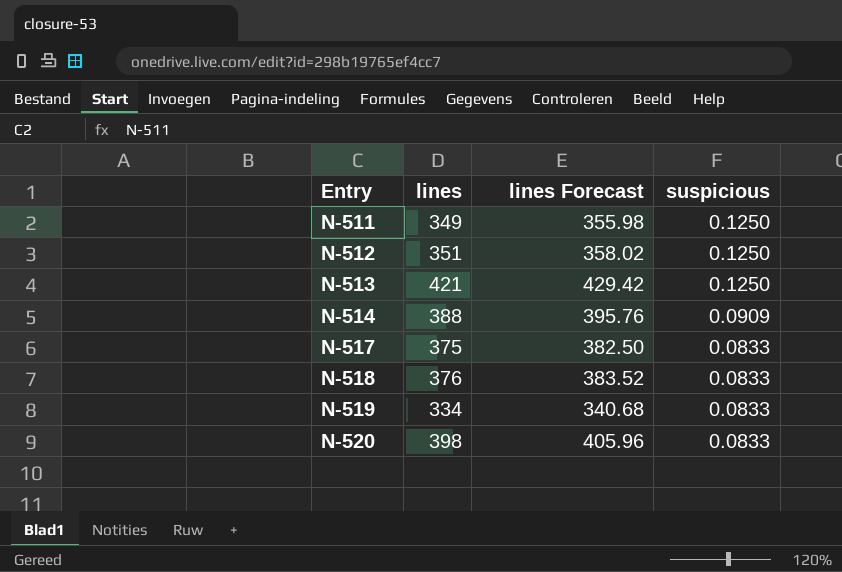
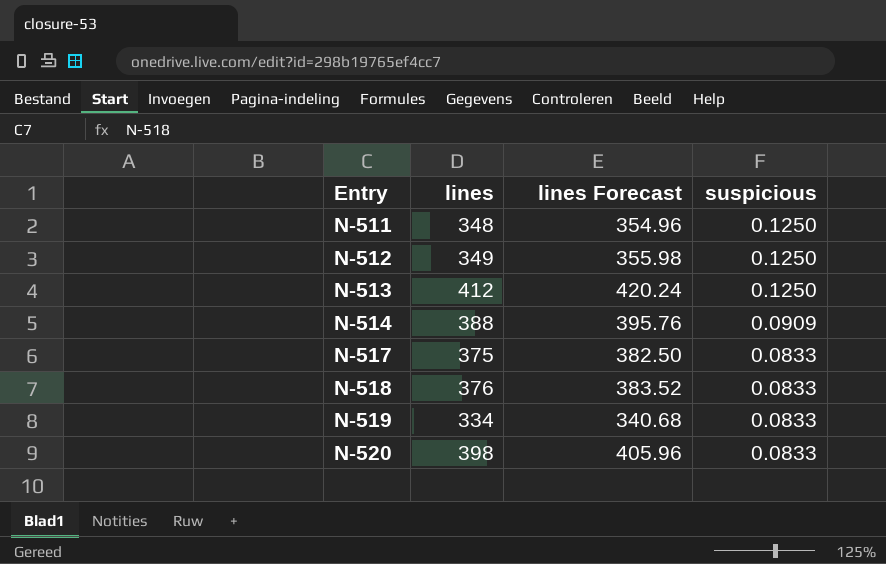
N-511 | lines: 349 -> 348
N-511 | lines Forecast: 355.98 -> 354.96
N-512 | lines: 351 -> 349
N-512 | lines Forecast: 358.02 -> 355.98
N-513 | lines: 421 -> 412
N-513 | lines Forecast: 429.42 -> 420.24

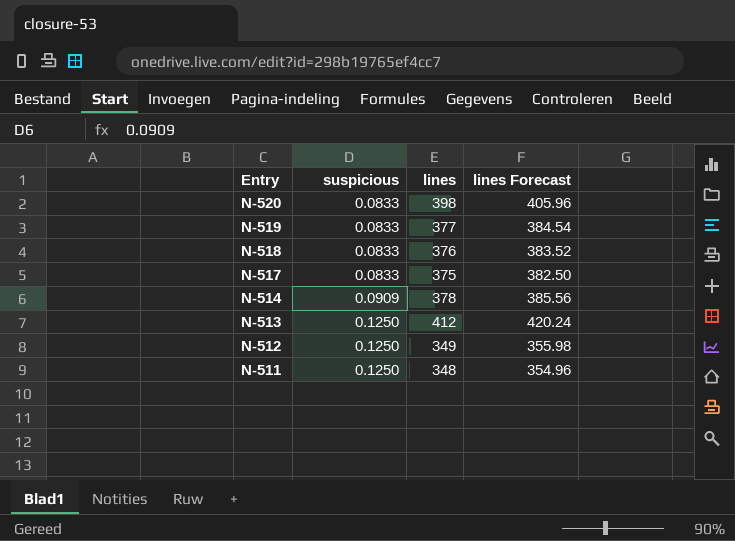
row order: Entry ascending -> Entry descending
column suspicious | position: 4 -> 2
N-519 | lines: 334 -> 377
N-519 | lines Forecast: 340.68 -> 384.54
N-514 | lines: 388 -> 378
N-514 | lines Forecast: 395.76 -> 385.56

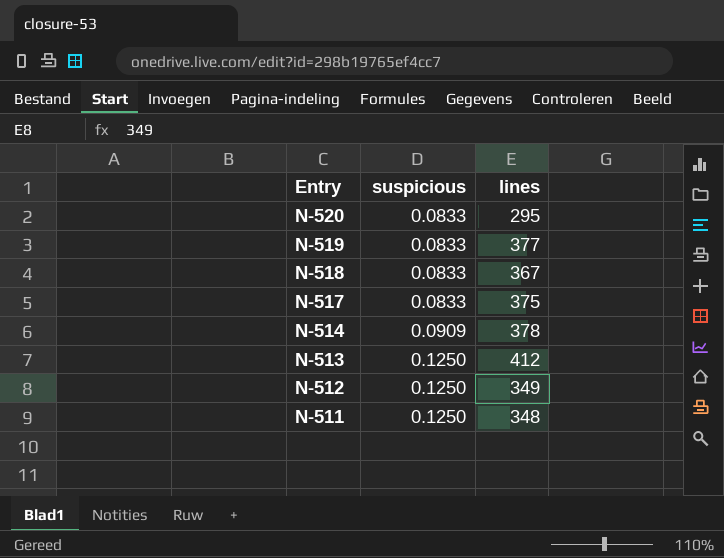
column lines Forecast | formula: [lines] * 1.02 -> none
N-520 | lines: 398 -> 295
N-518 | lines: 376 -> 367

